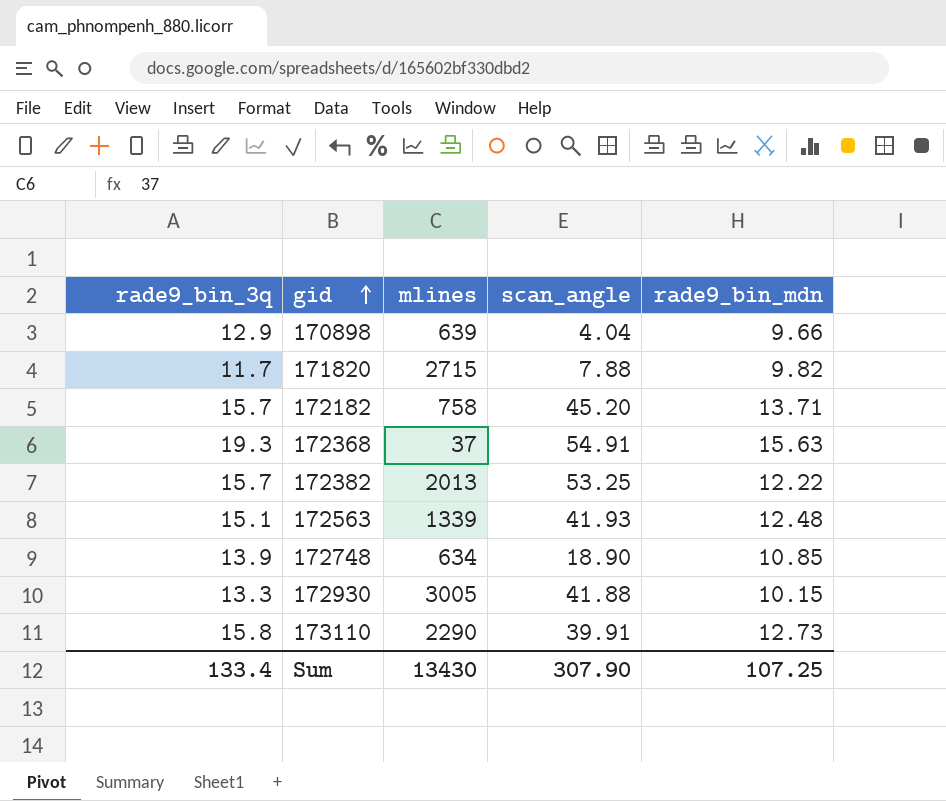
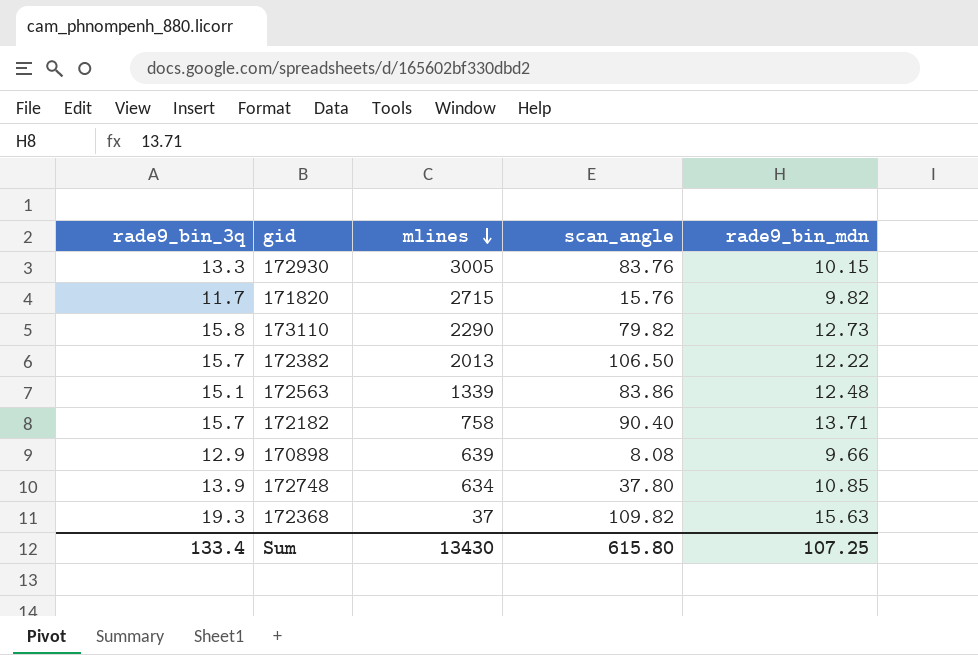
row order: gid ascending -> mlines descending
172930 | scan_angle: 41.88 -> 83.76
171820 | scan_angle: 7.88 -> 15.76
173110 | scan_angle: 39.91 -> 79.82
172382 | scan_angle: 53.25 -> 106.50
172563 | scan_angle: 41.93 -> 83.86
172182 | scan_angle: 45.20 -> 90.40
170898 | scan_angle: 4.04 -> 8.08
172748 | scan_angle: 18.90 -> 37.80
172368 | scan_angle: 54.91 -> 109.82
Sum | scan_angle: 307.90 -> 615.80

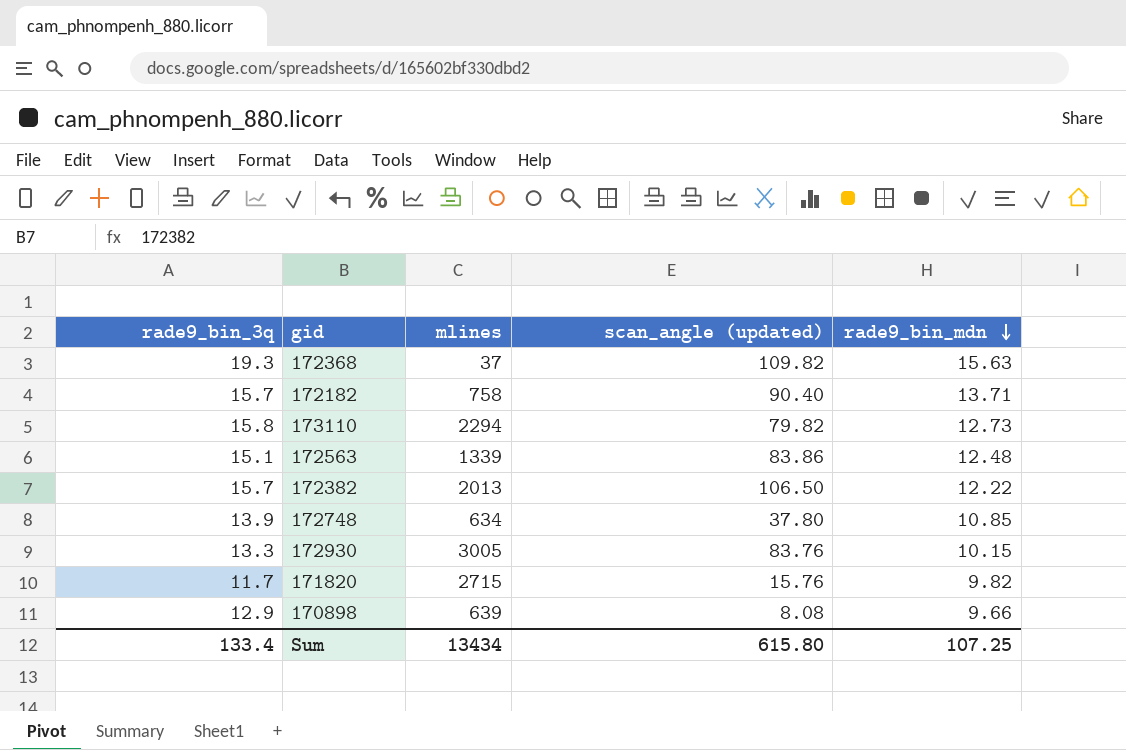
row order: mlines descending -> rade9_bin_mdn descending
column name: scan_angle -> scan_angle (updated)
173110 | mlines: 2290 -> 2294
Sum | mlines: 13430 -> 13434

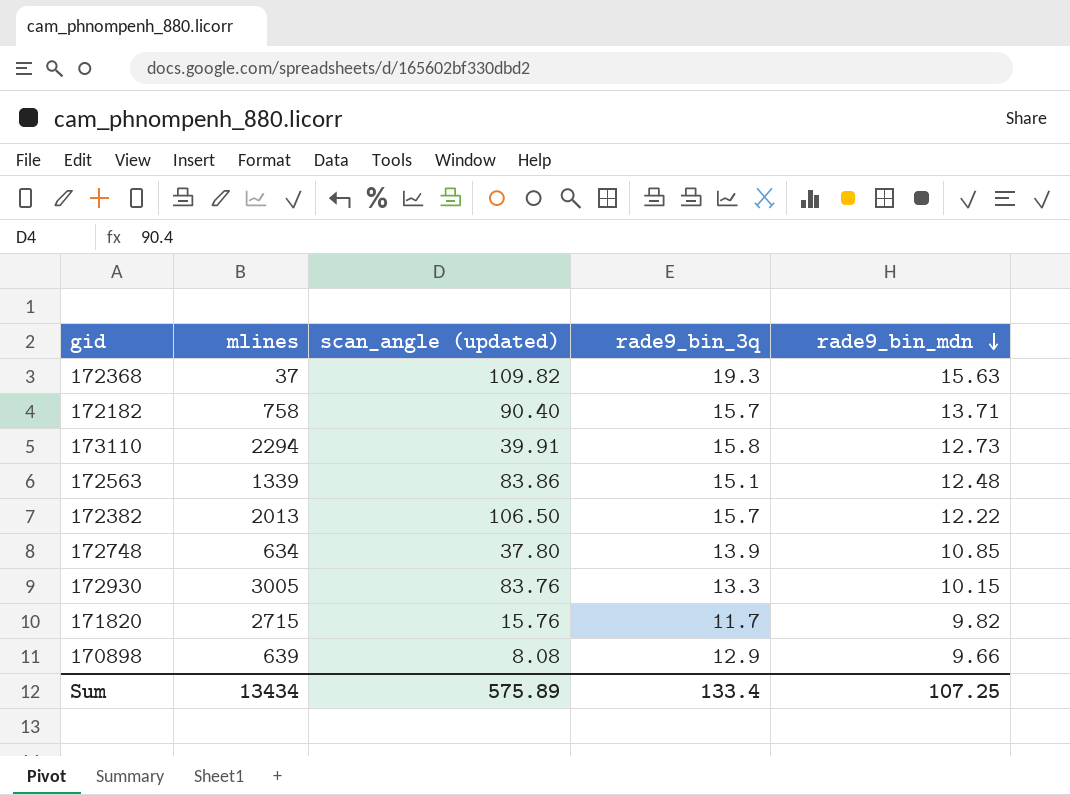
column rade9_bin_3q | position: 1 -> 4
173110 | scan_angle (updated): 79.82 -> 39.91
Sum | scan_angle (updated): 615.80 -> 575.89

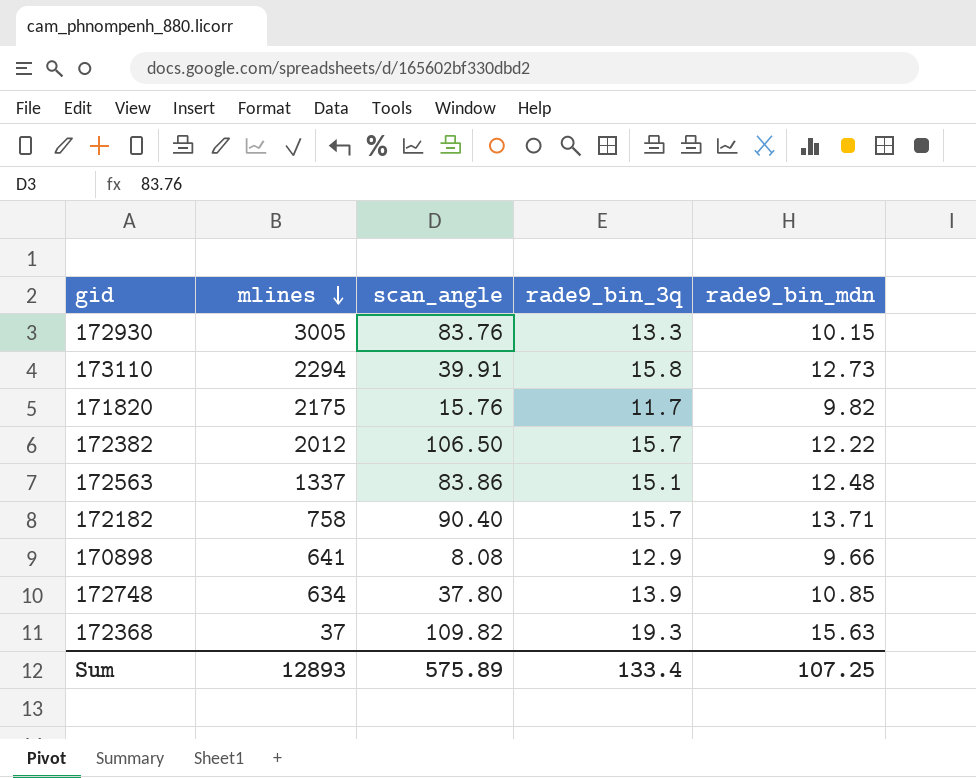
row order: rade9_bin_mdn descending -> mlines descending
column name: scan_angle (updated) -> scan_angle
171820 | mlines: 2715 -> 2175
172382 | mlines: 2013 -> 2012
172563 | mlines: 1339 -> 1337
170898 | mlines: 639 -> 641
Sum | mlines: 13434 -> 12893

